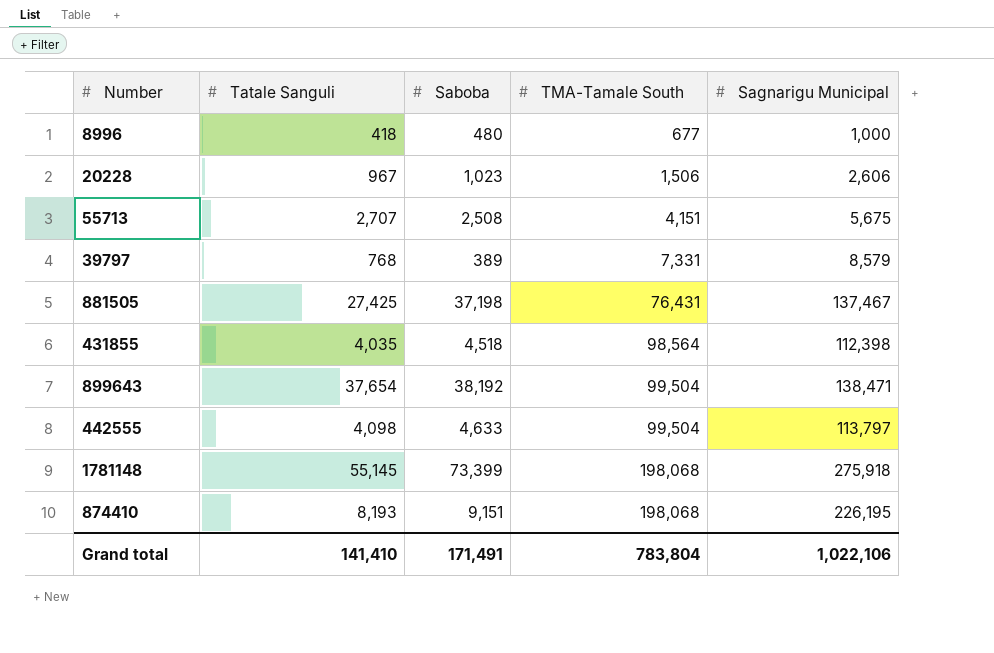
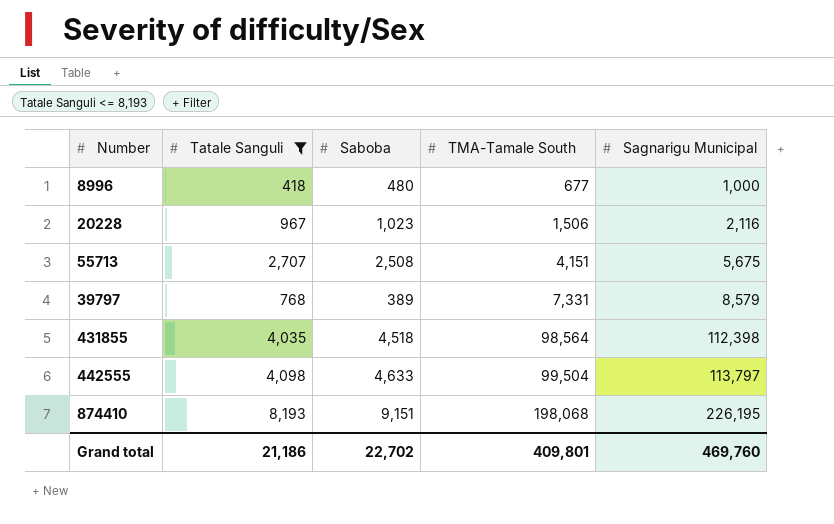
filter: none -> Tatale Sanguli <= 8,193
20228 | Sagnarigu Municipal: 2,606 -> 2,116
Grand total | Tatale Sanguli: 141,410 -> 21,186
Grand total | Saboba: 171,491 -> 22,702
Grand total | TMA-Tamale South: 783,804 -> 409,801
Grand total | Sagnarigu Municipal: 1,022,106 -> 469,760

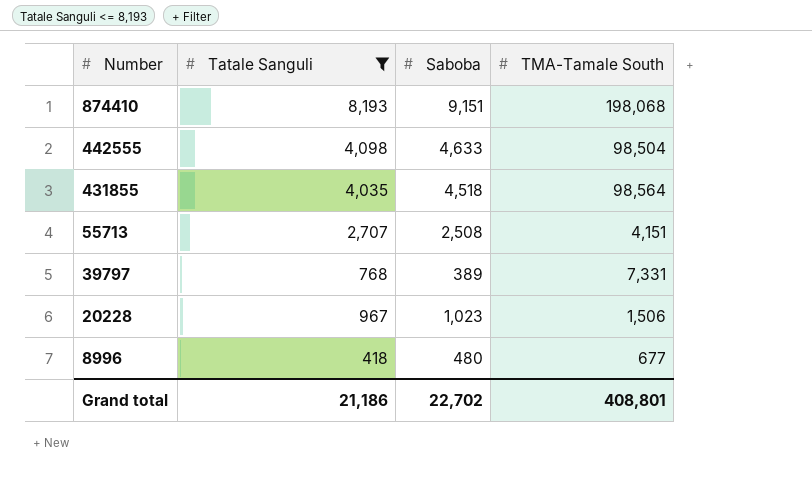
row order: TMA-Tamale South ascending -> Number descending
column Sagnarigu Municipal | position: 5 -> none
442555 | TMA-Tamale South: 99,504 -> 98,504
Grand total | TMA-Tamale South: 409,801 -> 408,801

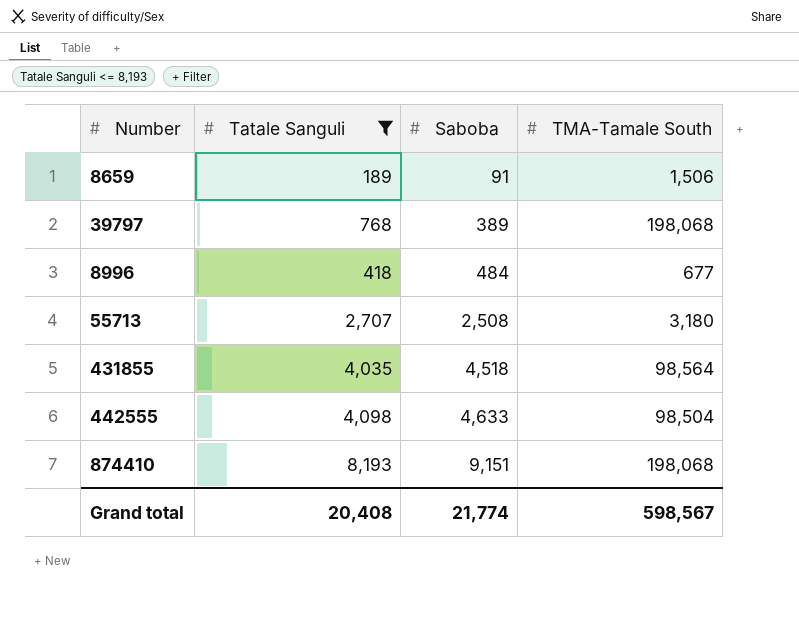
row order: Number descending -> Saboba ascending
row 20228: 967 | 1,023 | 1,506 -> none
row 8659: none -> 189 | 91 | 1,506
39797 | TMA-Tamale South: 7,331 -> 198,068
8996 | Saboba: 480 -> 484
55713 | TMA-Tamale South: 4,151 -> 3,180
Grand total | Tatale Sanguli: 21,186 -> 20,408
Grand total | Saboba: 22,702 -> 21,774
Grand total | TMA-Tamale South: 408,801 -> 598,567

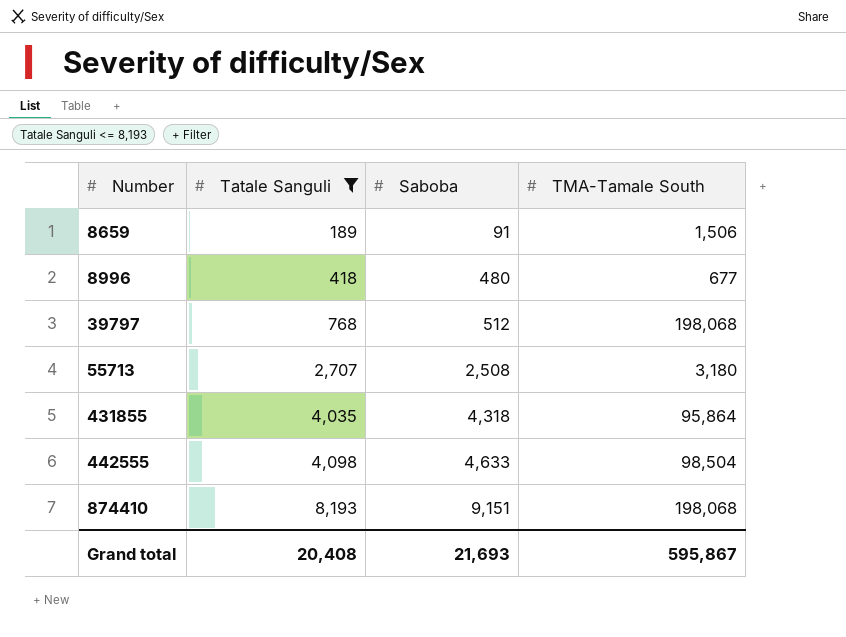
row order: Saboba ascending -> Number ascending
8996 | Saboba: 484 -> 480
39797 | Saboba: 389 -> 512
431855 | Saboba: 4,518 -> 4,318
431855 | TMA-Tamale South: 98,564 -> 95,864
Grand total | Saboba: 21,774 -> 21,693
Grand total | TMA-Tamale South: 598,567 -> 595,867

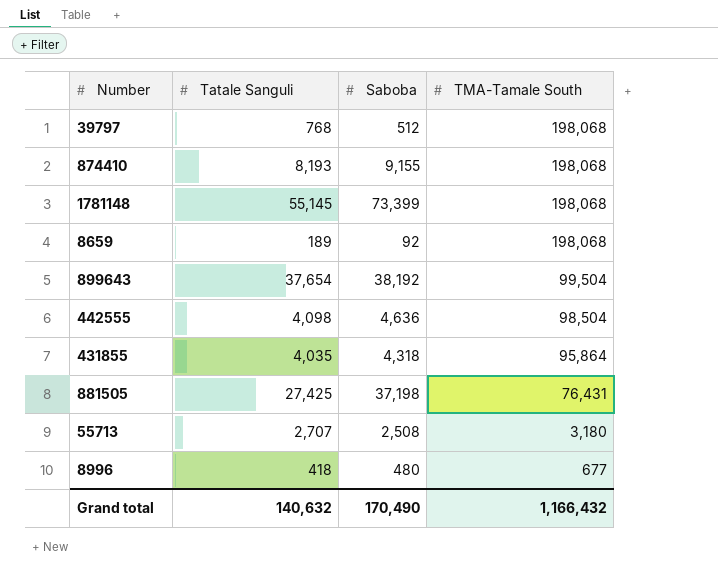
filter: Tatale Sanguli <= 8,193 -> none
row order: Number ascending -> TMA-Tamale South descending
874410 | Saboba: 9,151 -> 9,155
8659 | Saboba: 91 -> 92
8659 | TMA-Tamale South: 1,506 -> 198,068
442555 | Saboba: 4,633 -> 4,636
Grand total | Tatale Sanguli: 20,408 -> 140,632
Grand total | Saboba: 21,693 -> 170,490
Grand total | TMA-Tamale South: 595,867 -> 1,166,432

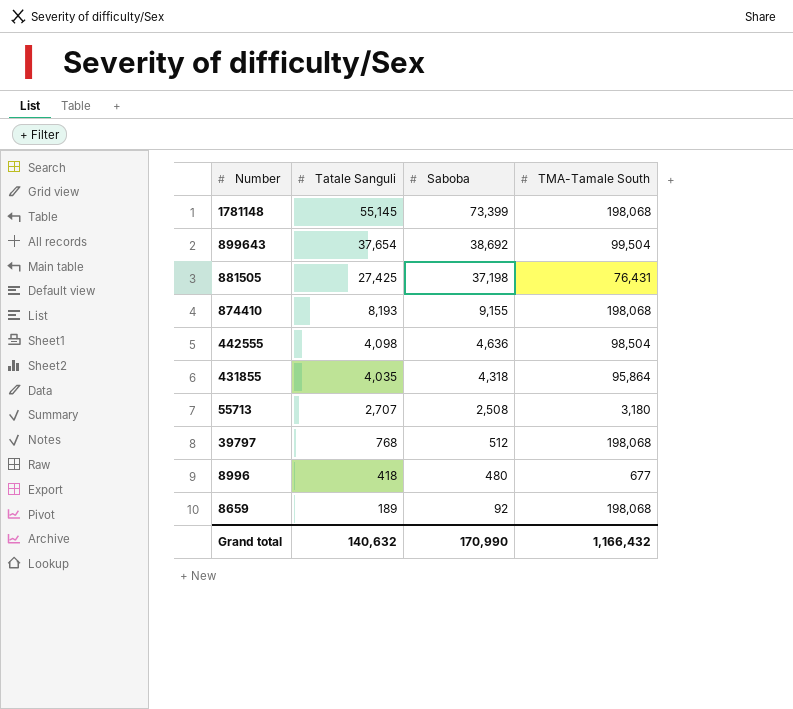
row order: TMA-Tamale South descending -> Number descending
899643 | Saboba: 38,192 -> 38,692
Grand total | Saboba: 170,490 -> 170,990

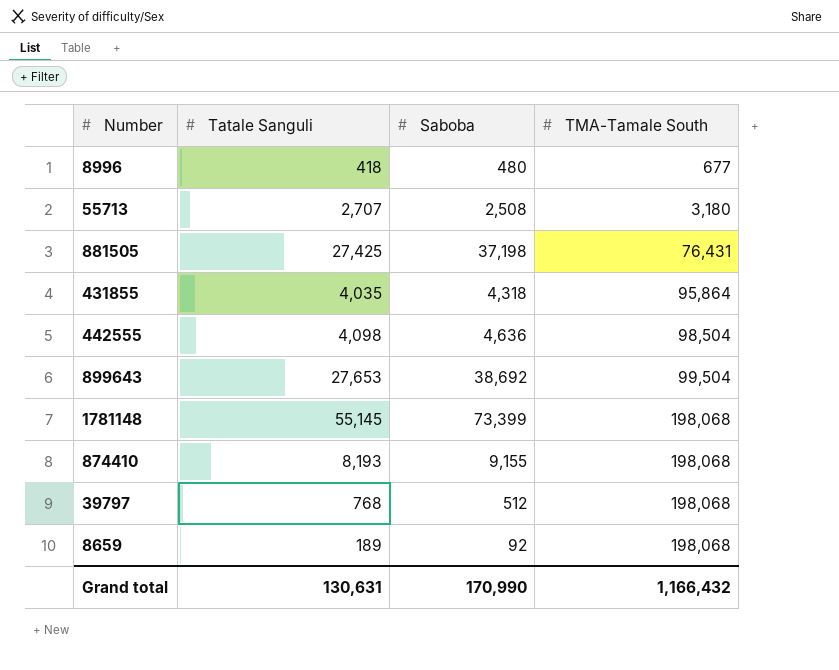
row order: Number descending -> TMA-Tamale South ascending
899643 | Tatale Sanguli: 37,654 -> 27,653
Grand total | Tatale Sanguli: 140,632 -> 130,631

